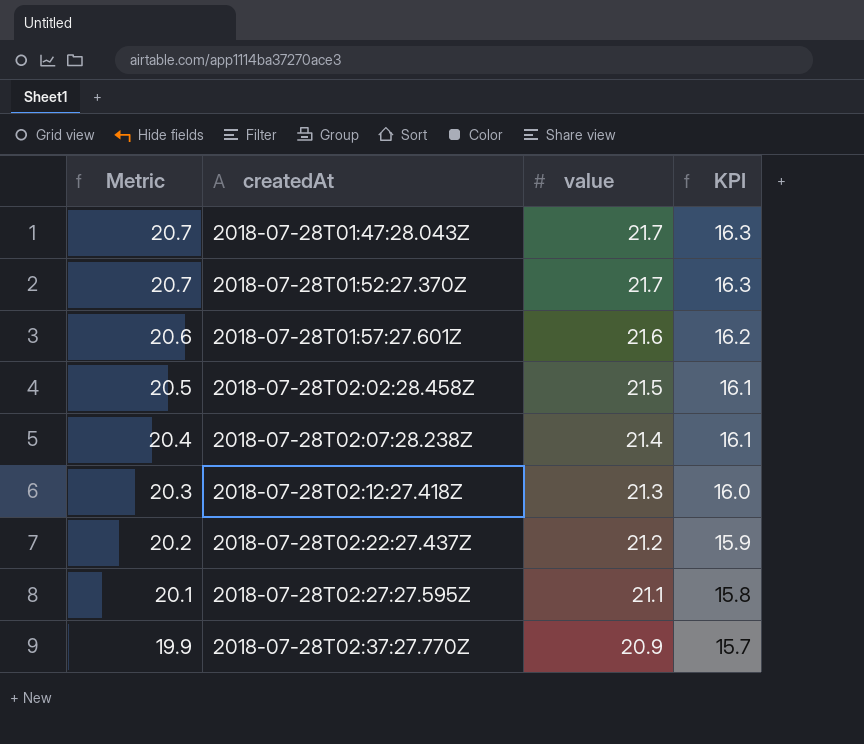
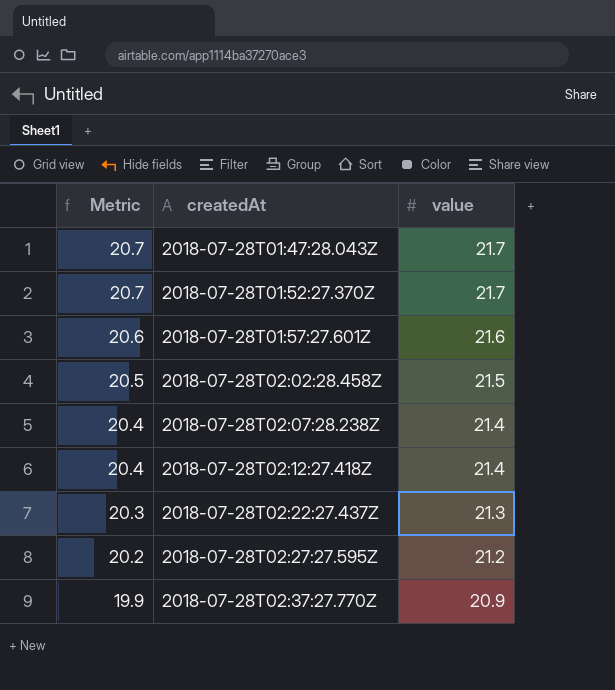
column KPI | formula: [value] * 0.75 -> none
2018-07-28T02:12:27.418Z | Metric: 20.3 -> 20.4
2018-07-28T02:12:27.418Z | value: 21.3 -> 21.4
2018-07-28T02:22:27.437Z | Metric: 20.2 -> 20.3
2018-07-28T02:22:27.437Z | value: 21.2 -> 21.3
2018-07-28T02:27:27.595Z | Metric: 20.1 -> 20.2
2018-07-28T02:27:27.595Z | value: 21.1 -> 21.2

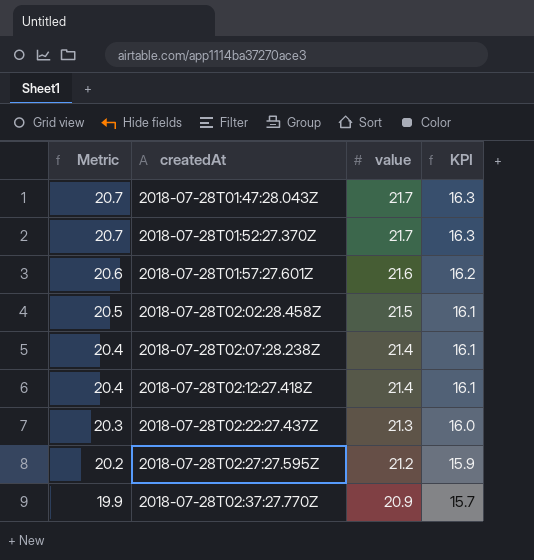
column KPI | formula: none -> [value] * 0.75

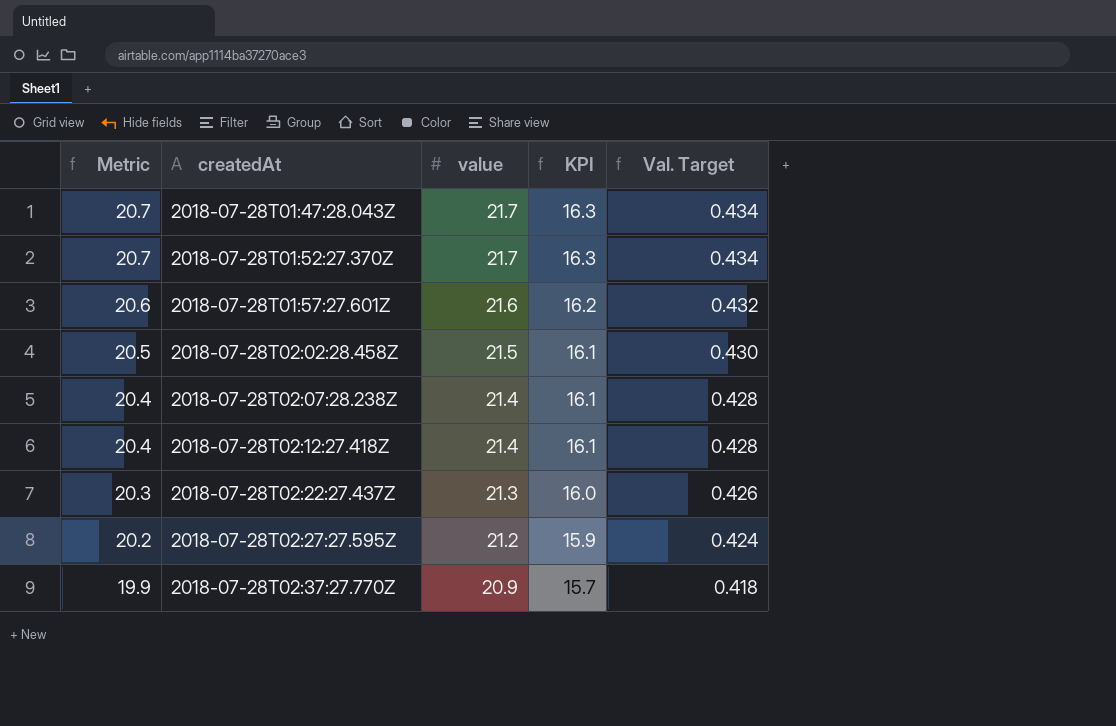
column Val. Target | formula: none -> [value] * 0.02

